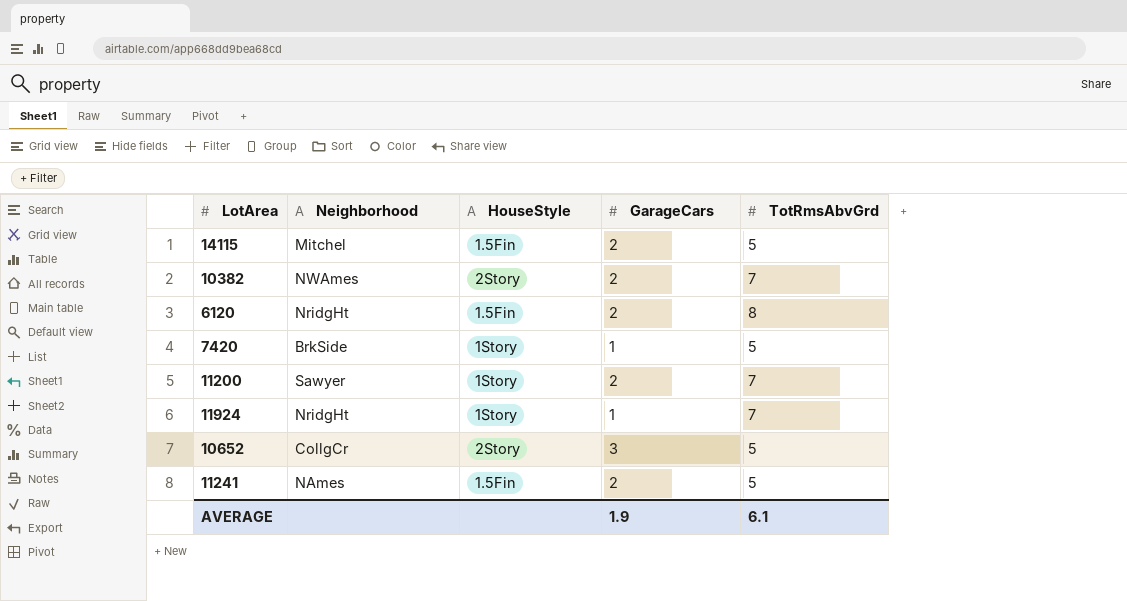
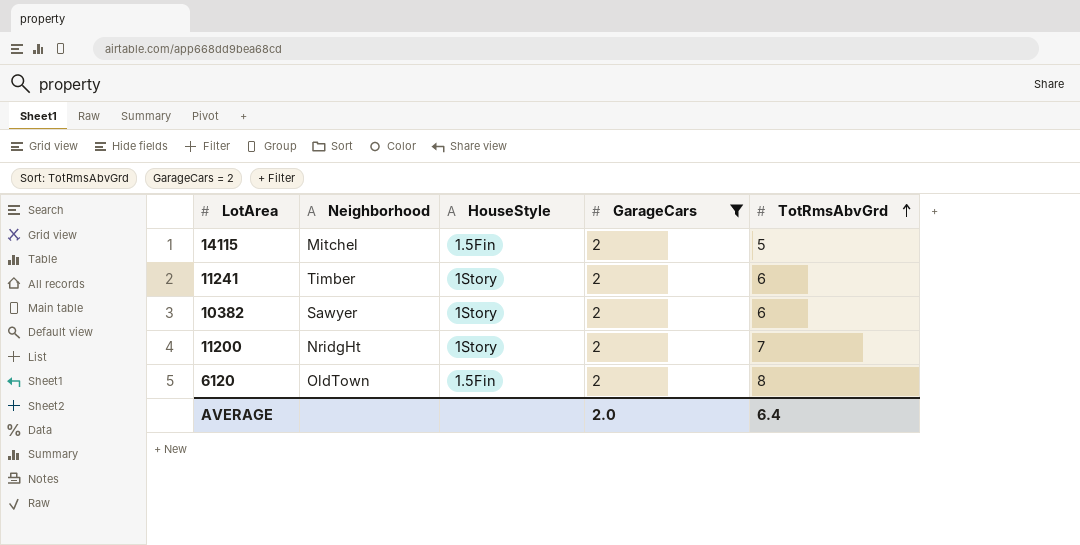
filter: none -> GarageCars = 2
row order: none -> TotRmsAbvGrd ascending
11241 | Neighborhood: NAmes -> Timber
11241 | HouseStyle: 1.5Fin -> 1Story
11241 | TotRmsAbvGrd: 5 -> 6
10382 | Neighborhood: NWAmes -> Sawyer
10382 | HouseStyle: 2Story -> 1Story
10382 | TotRmsAbvGrd: 7 -> 6
11200 | Neighborhood: Sawyer -> NridgHt
6120 | Neighborhood: NridgHt -> OldTown
AVERAGE | GarageCars: 1.9 -> 2.0
AVERAGE | TotRmsAbvGrd: 6.1 -> 6.4

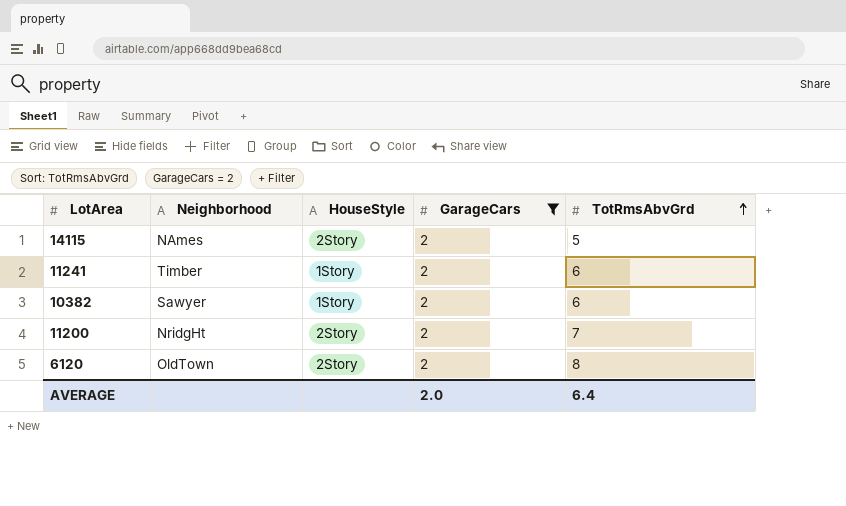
14115 | Neighborhood: Mitchel -> NAmes
14115 | HouseStyle: 1.5Fin -> 2Story
11200 | HouseStyle: 1Story -> 2Story
6120 | HouseStyle: 1.5Fin -> 2Story

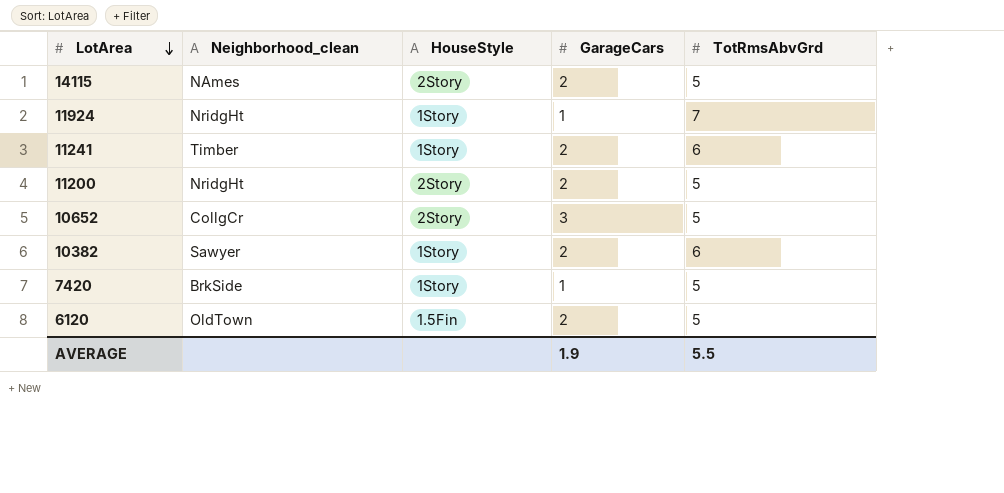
filter: GarageCars = 2 -> none
row order: TotRmsAbvGrd ascending -> LotArea descending
column name: Neighborhood -> Neighborhood_clean
11200 | TotRmsAbvGrd: 7 -> 5
6120 | HouseStyle: 2Story -> 1.5Fin
6120 | TotRmsAbvGrd: 8 -> 5
AVERAGE | GarageCars: 2.0 -> 1.9
AVERAGE | TotRmsAbvGrd: 6.4 -> 5.5

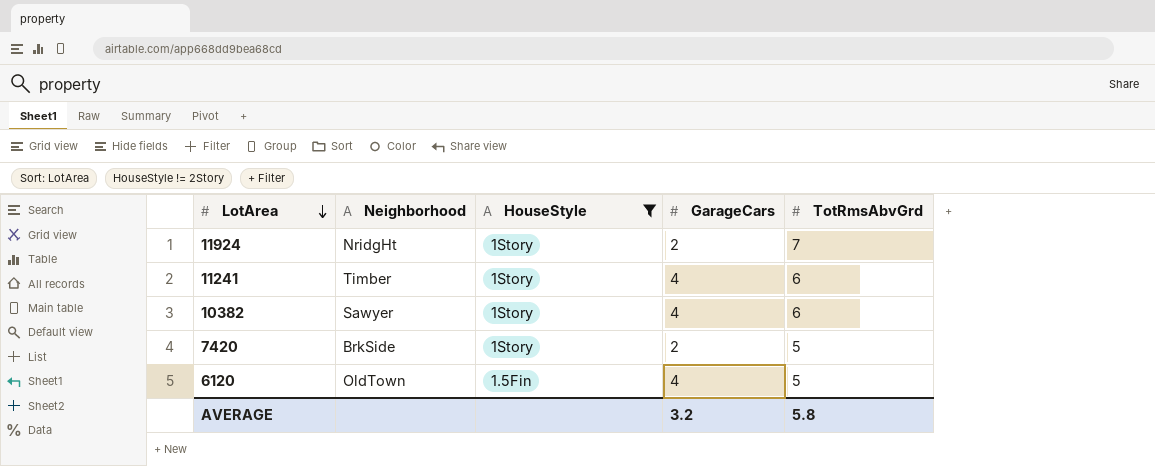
filter: none -> HouseStyle != 2Story
column name: Neighborhood_clean -> Neighborhood
11924 | GarageCars: 1 -> 2
11241 | GarageCars: 2 -> 4
10382 | GarageCars: 2 -> 4
7420 | GarageCars: 1 -> 2
6120 | GarageCars: 2 -> 4
AVERAGE | GarageCars: 1.9 -> 3.2
AVERAGE | TotRmsAbvGrd: 5.5 -> 5.8

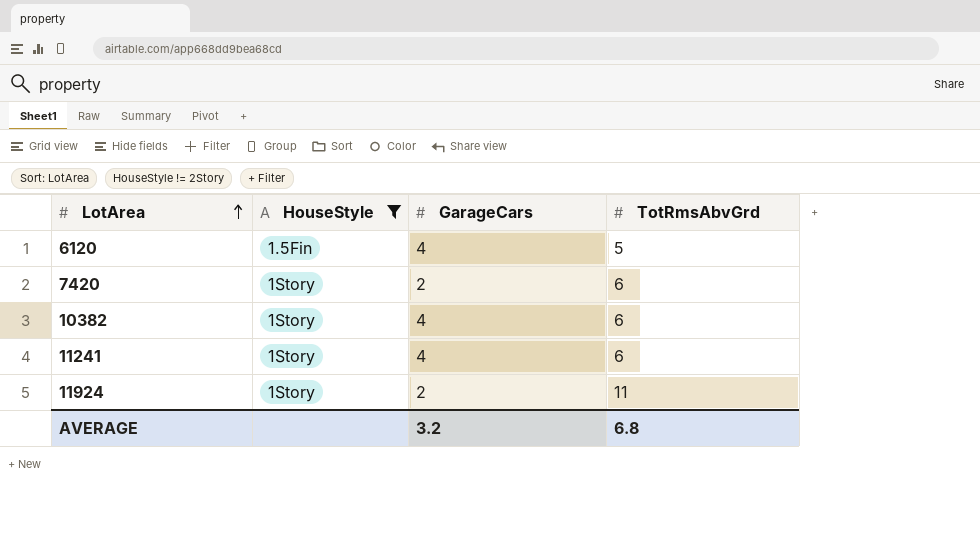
row order: LotArea descending -> LotArea ascending
column Neighborhood | position: 2 -> none
7420 | TotRmsAbvGrd: 5 -> 6
11924 | TotRmsAbvGrd: 7 -> 11
AVERAGE | TotRmsAbvGrd: 5.8 -> 6.8

